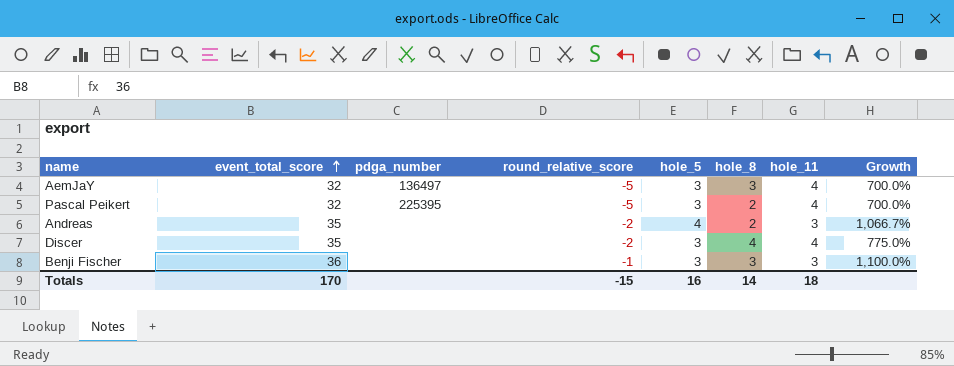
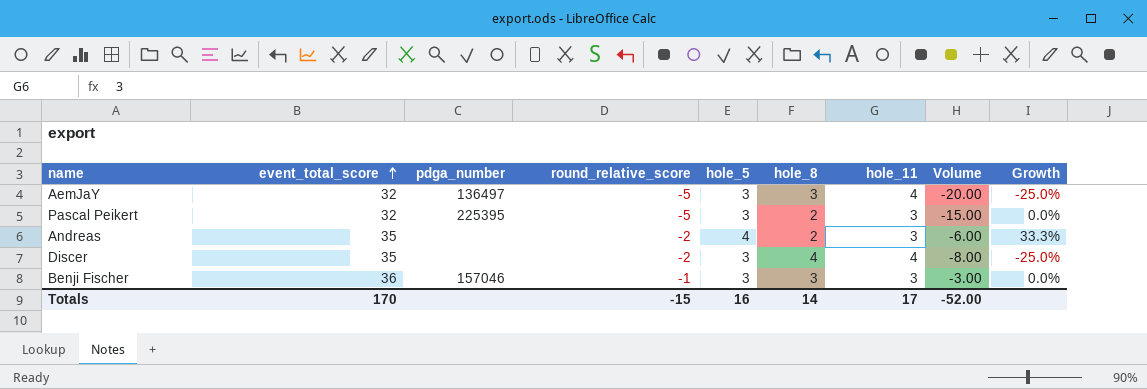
column Volume | formula: none -> [round_relative_score] * [hole_11]
column Growth | formula: ([event_total_score] - [hole_11]) / [hole_11] -> ([hole_5] - [hole_11]) / [hole_11]
Pascal Peikert | hole_11: 4 -> 3
Benji Fischer | pdga_number: none -> 157046
Totals | hole_11: 18 -> 17

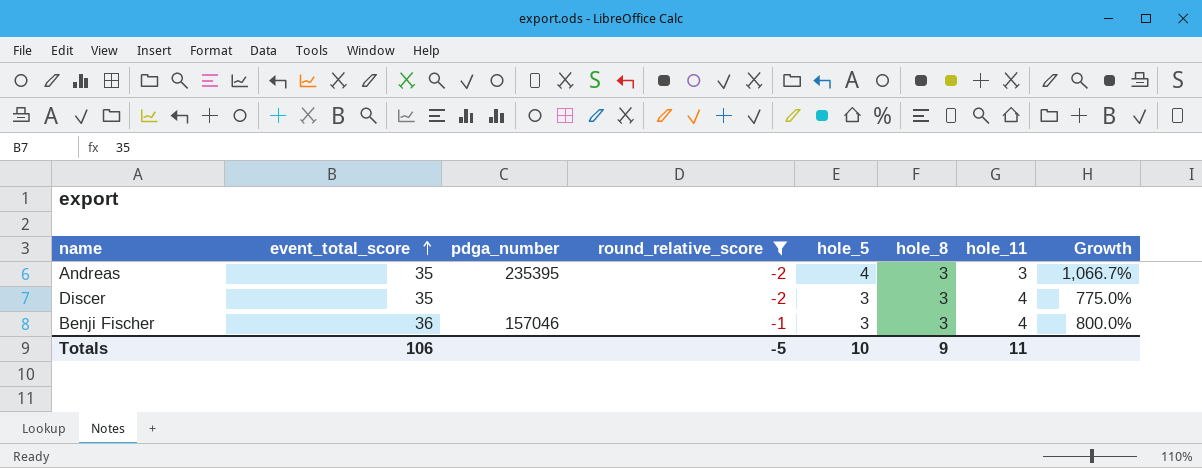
filter: none -> round_relative_score != -5
column Volume | formula: [round_relative_score] * [hole_11] -> none
column Growth | formula: ([hole_5] - [hole_11]) / [hole_11] -> ([event_total_score] - [hole_11]) / [hole_11]
Andreas | pdga_number: none -> 235395
Andreas | hole_8: 2 -> 3
Discer | hole_8: 4 -> 3
Benji Fischer | hole_11: 3 -> 4
Totals | event_total_score: 170 -> 106
Totals | round_relative_score: -15 -> -5
Totals | hole_5: 16 -> 10
Totals | hole_8: 14 -> 9
Totals | hole_11: 17 -> 11

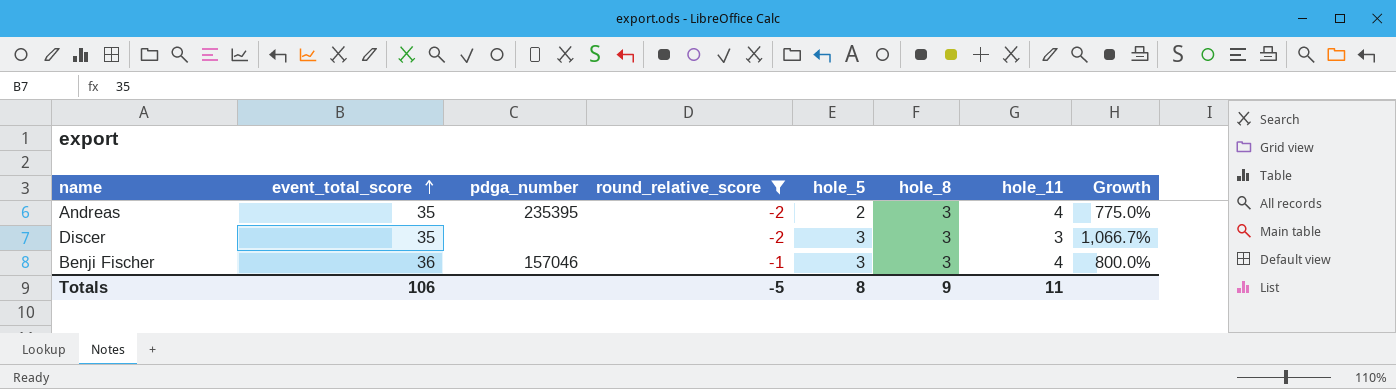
Andreas | hole_5: 4 -> 2
Andreas | hole_11: 3 -> 4
Andreas | Growth: 1,066.7% -> 775.0%
Discer | hole_11: 4 -> 3
Discer | Growth: 775.0% -> 1,066.7%
Totals | hole_5: 10 -> 8

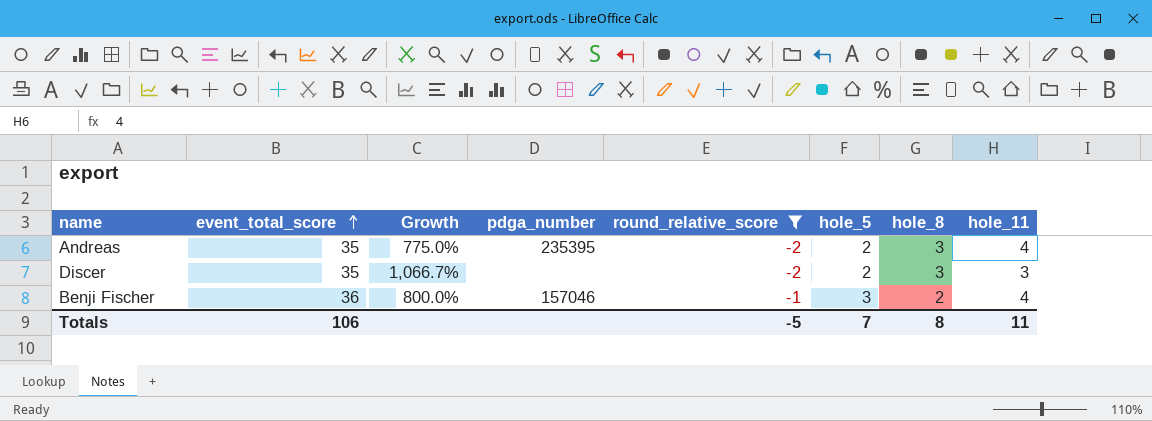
column Growth | position: 8 -> 3
Discer | hole_5: 3 -> 2
Benji Fischer | hole_8: 3 -> 2
Totals | hole_5: 8 -> 7
Totals | hole_8: 9 -> 8

